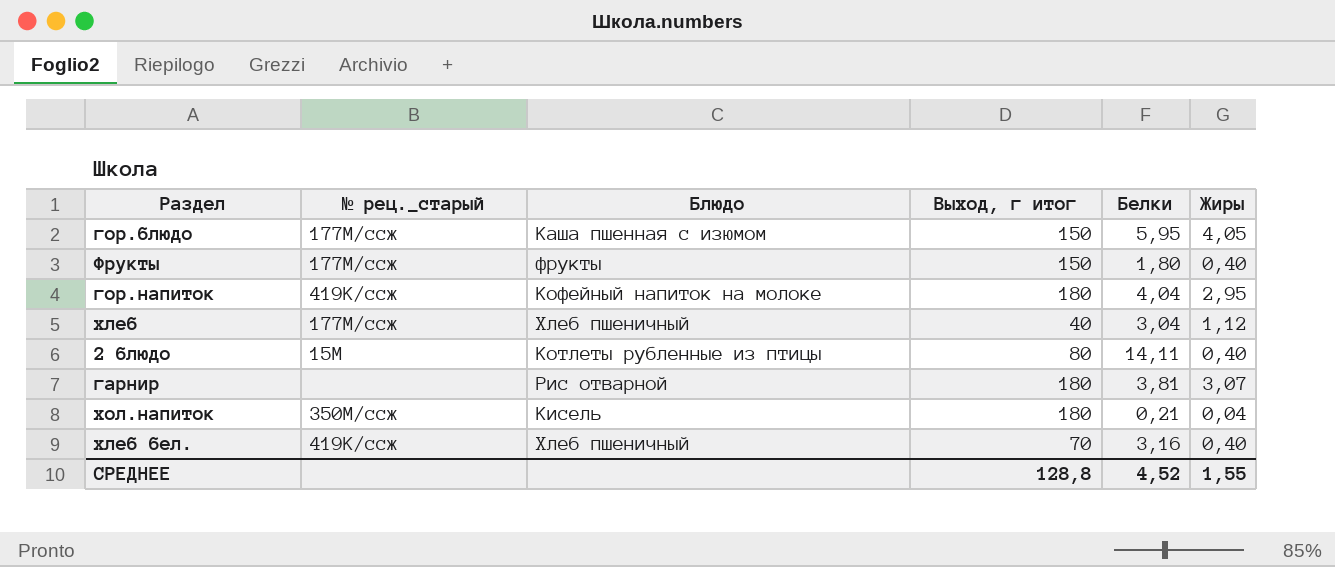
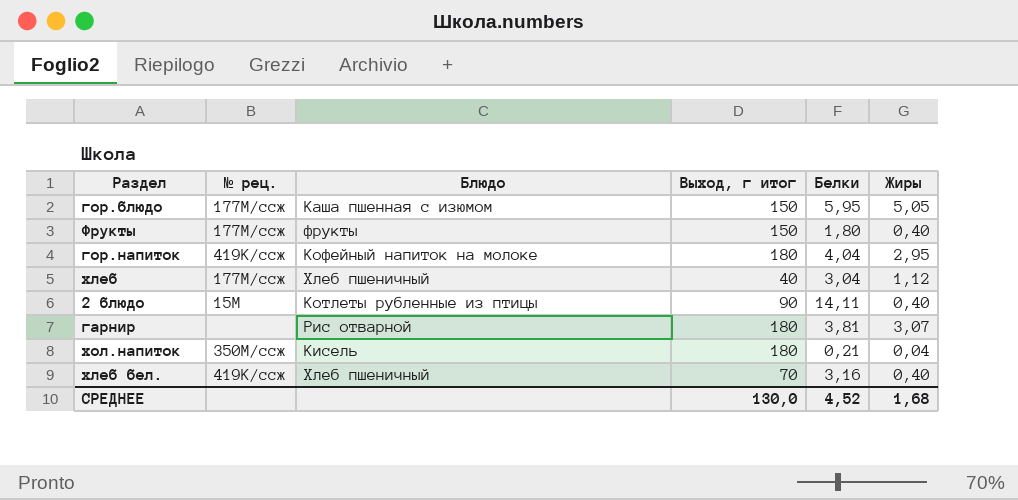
column name: № рец._старый -> № рец.
гор.блюдо | Жиры: 4,05 -> 5,05
2 блюдо | Выход, г итог: 80 -> 90
СРЕДНЕЕ | Выход, г итог: 128,8 -> 130,0
СРЕДНЕЕ | Жиры: 1,55 -> 1,68

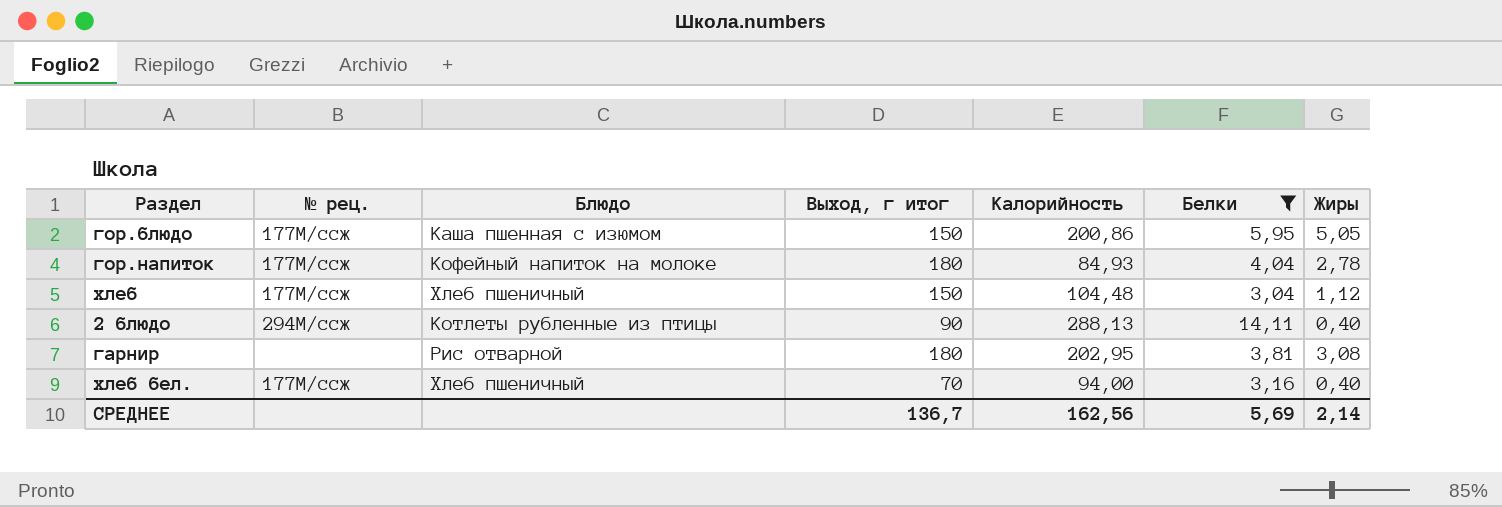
filter: none -> Белки >= 3,04
column Калорийность | position: none -> 5
гор.напиток | № рец.: 419К/ссж -> 177М/ссж
гор.напиток | Жиры: 2,95 -> 2,78
хлеб | Выход, г итог: 40 -> 150
2 блюдо | № рец.: 15М -> 294М/ссж
гарнир | Жиры: 3,07 -> 3,08
хлеб бел. | № рец.: 419К/ссж -> 177М/ссж
СРЕДНЕЕ | Выход, г итог: 130,0 -> 136,7
СРЕДНЕЕ | Белки: 4,52 -> 5,69
СРЕДНЕЕ | Жиры: 1,68 -> 2,14

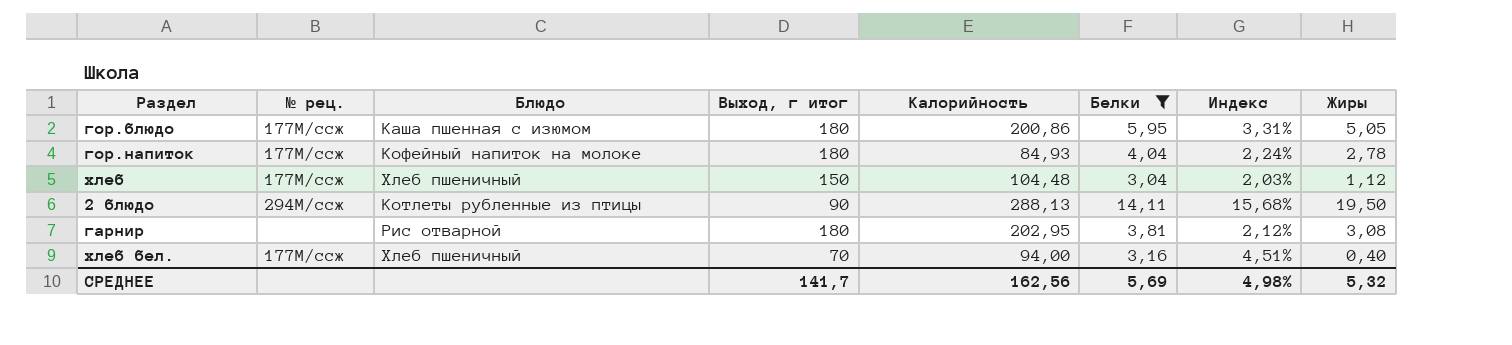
column Индекс | formula: none -> [Белки] / [Выход, г итог]
гор.блюдо | Выход, г итог: 150 -> 180
2 блюдо | Жиры: 0,40 -> 19,50
СРЕДНЕЕ | Выход, г итог: 136,7 -> 141,7
СРЕДНЕЕ | Жиры: 2,14 -> 5,32

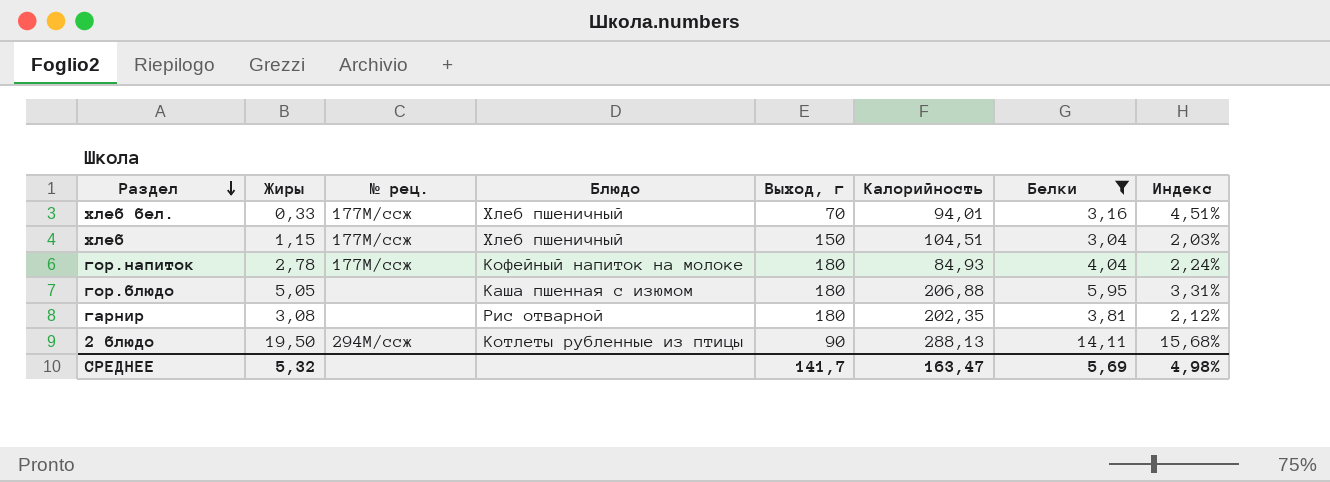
row order: none -> Раздел descending
column Жиры | position: 8 -> 2
column name: Выход, г итог -> Выход, г
хлеб бел. | Жиры: 0,40 -> 0,33
хлеб бел. | Калорийность: 94,00 -> 94,01
хлеб | Жиры: 1,12 -> 1,15
хлеб | Калорийность: 104,48 -> 104,51
гор.блюдо | № рец.: 177М/ссж -> none
гор.блюдо | Калорийность: 200,86 -> 206,88
гарнир | Калорийность: 202,95 -> 202,35
СРЕДНЕЕ | Калорийность: 162,56 -> 163,47

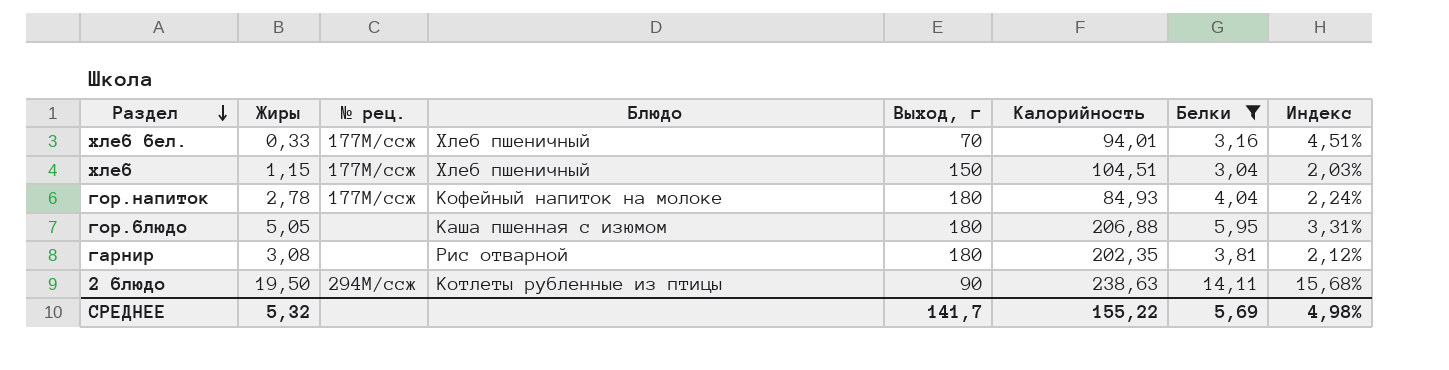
2 блюдо | Калорийность: 288,13 -> 238,63
СРЕДНЕЕ | Калорийность: 163,47 -> 155,22

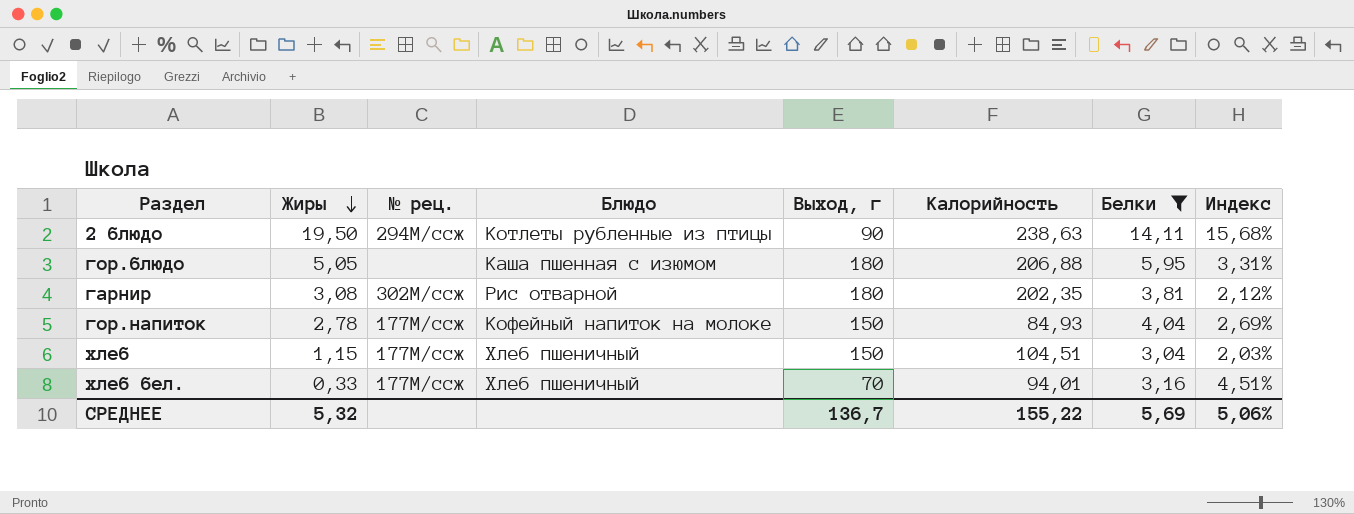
row order: Раздел descending -> Жиры descending
гарнир | № рец.: none -> 302М/ссж
гор.напиток | Выход, г: 180 -> 150
гор.напиток | Индекс: 2,24% -> 2,69%
СРЕДНЕЕ | Выход, г: 141,7 -> 136,7
СРЕДНЕЕ | Индекс: 4,98% -> 5,06%

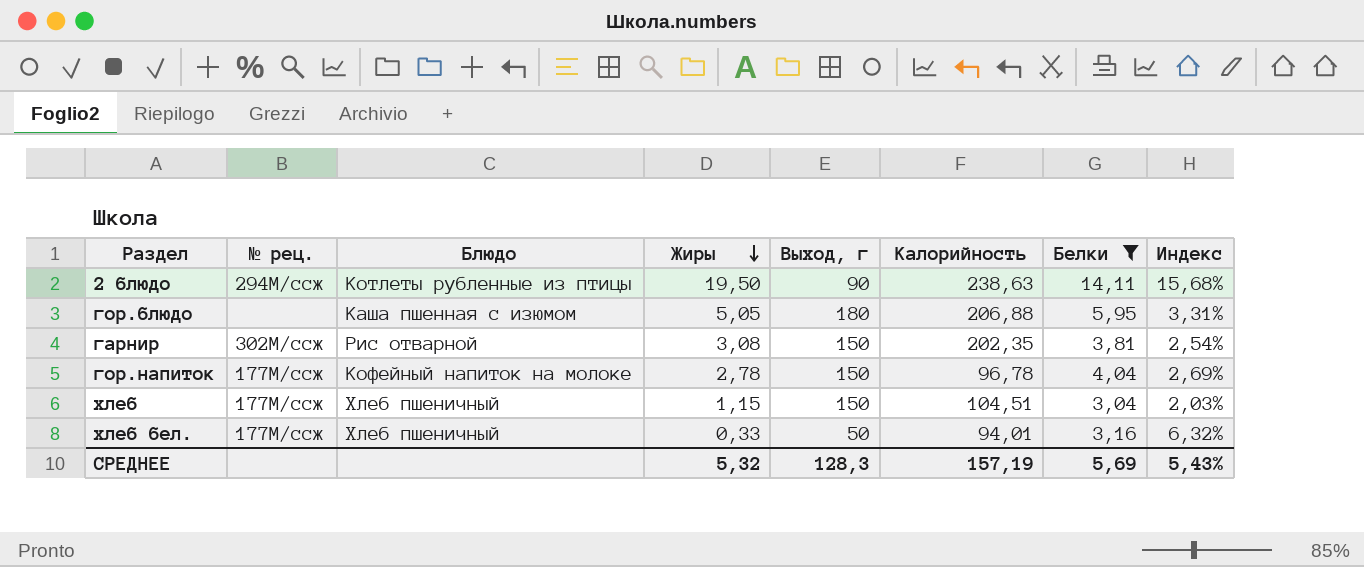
column Жиры | position: 2 -> 4
гарнир | Выход, г: 180 -> 150
гарнир | Индекс: 2,12% -> 2,54%
гор.напиток | Калорийность: 84,93 -> 96,78
хлеб бел. | Выход, г: 70 -> 50
хлеб бел. | Индекс: 4,51% -> 6,32%
СРЕДНЕЕ | Выход, г: 136,7 -> 128,3
СРЕДНЕЕ | Калорийность: 155,22 -> 157,19
СРЕДНЕЕ | Индекс: 5,06% -> 5,43%

